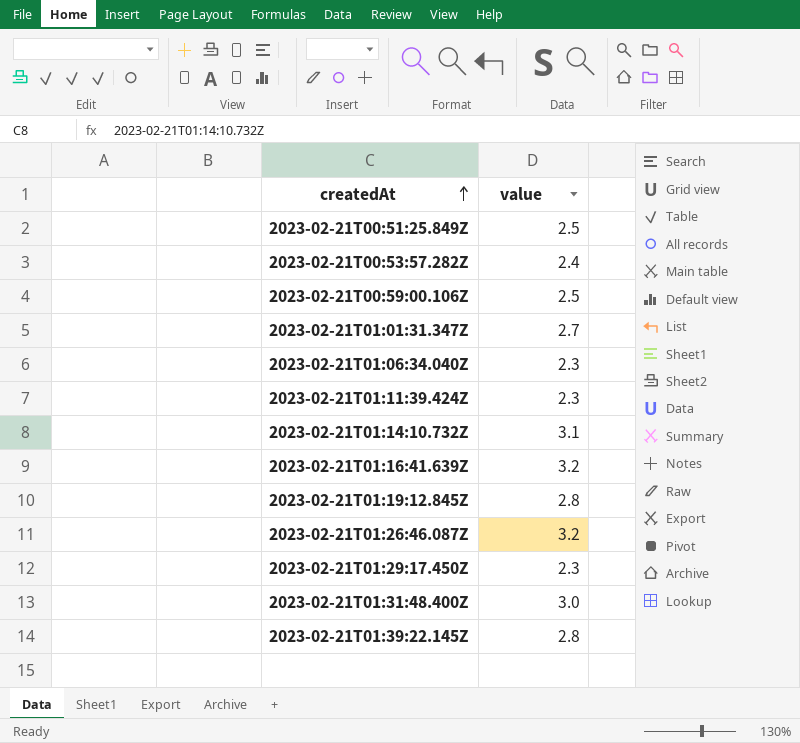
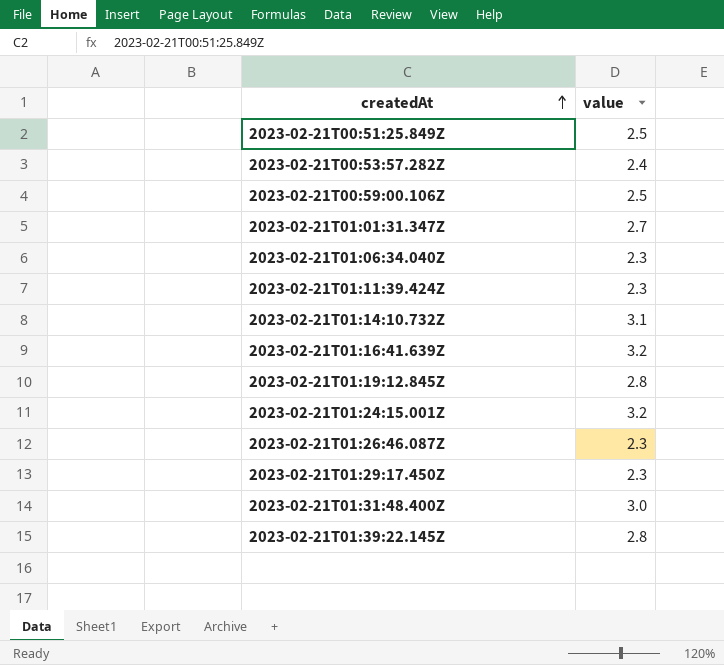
row 2023-02-21T01:24:15.001Z: none -> 3.2
2023-02-21T01:26:46.087Z | value: 3.2 -> 2.3

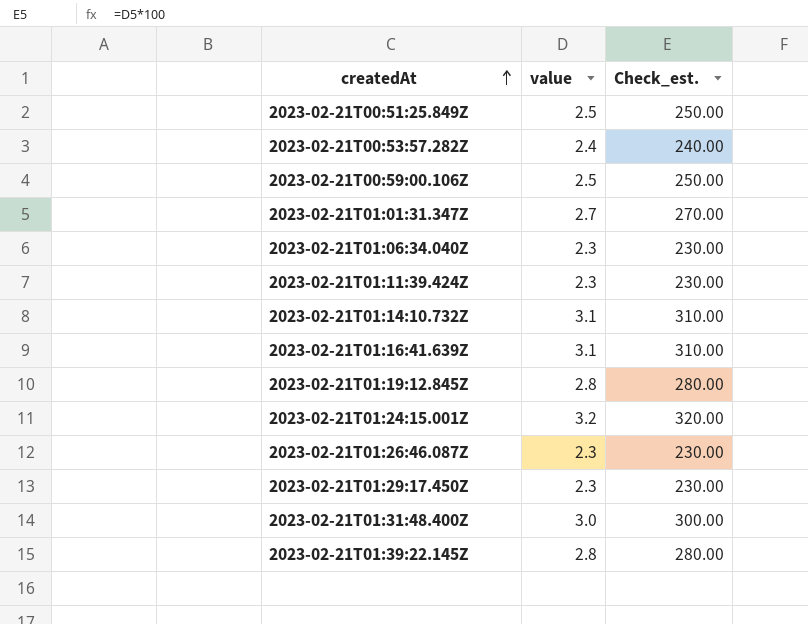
column Check_est. | formula: none -> [value] * 100
2023-02-21T01:16:41.639Z | value: 3.2 -> 3.1

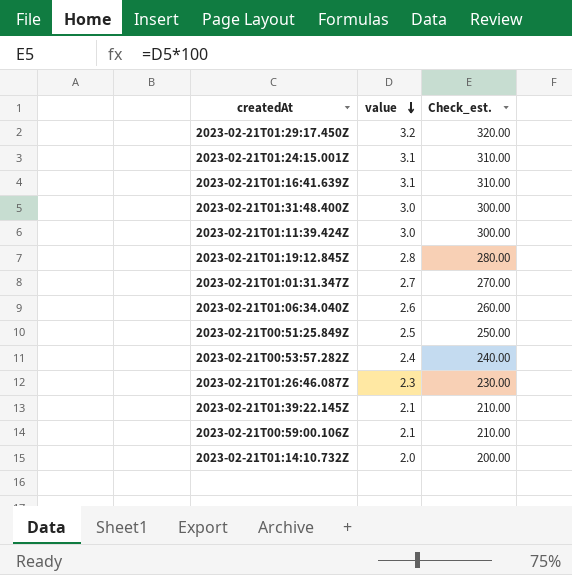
row order: createdAt ascending -> value descending
2023-02-21T01:29:17.450Z | value: 2.3 -> 3.2
2023-02-21T01:29:17.450Z | Check_est.: 230.00 -> 320.00
2023-02-21T01:24:15.001Z | value: 3.2 -> 3.1
2023-02-21T01:24:15.001Z | Check_est.: 320.00 -> 310.00
2023-02-21T01:11:39.424Z | value: 2.3 -> 3.0
2023-02-21T01:11:39.424Z | Check_est.: 230.00 -> 300.00
2023-02-21T01:06:34.040Z | value: 2.3 -> 2.6
2023-02-21T01:06:34.040Z | Check_est.: 230.00 -> 260.00
2023-02-21T01:39:22.145Z | value: 2.8 -> 2.1
2023-02-21T01:39:22.145Z | Check_est.: 280.00 -> 210.00
2023-02-21T00:59:00.106Z | value: 2.5 -> 2.1
2023-02-21T00:59:00.106Z | Check_est.: 250.00 -> 210.00
2023-02-21T01:14:10.732Z | value: 3.1 -> 2.0
2023-02-21T01:14:10.732Z | Check_est.: 310.00 -> 200.00

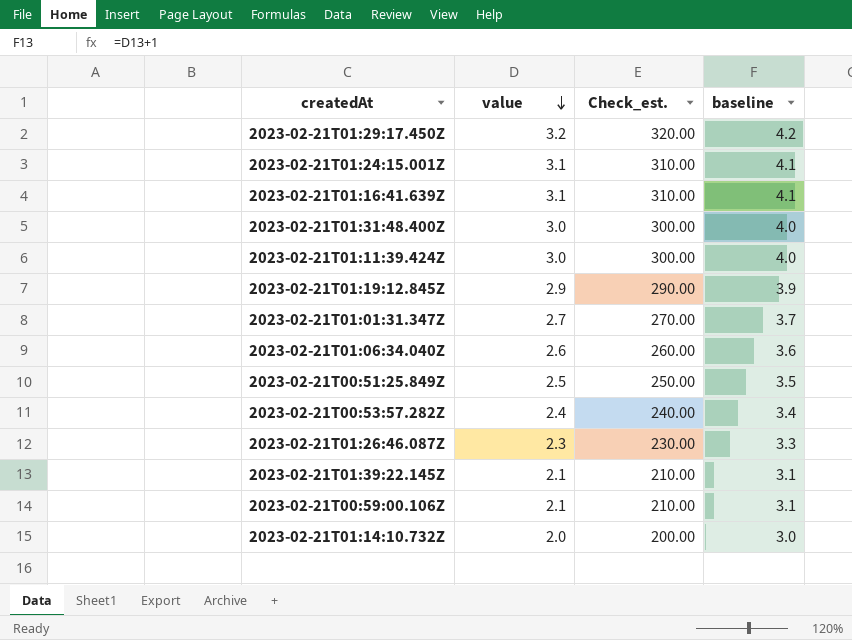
column baseline | formula: none -> [value] + 1
2023-02-21T01:19:12.845Z | value: 2.8 -> 2.9
2023-02-21T01:19:12.845Z | Check_est.: 280.00 -> 290.00

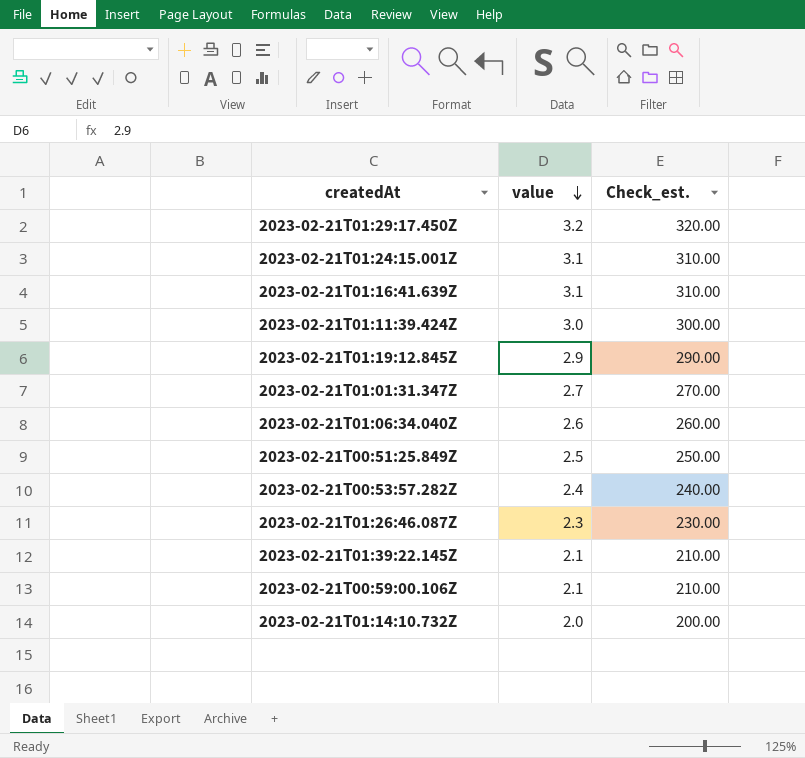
column baseline | formula: [value] + 1 -> none
row 2023-02-21T01:31:48.400Z: 3.0 | 300.00 | 4.0 -> none

